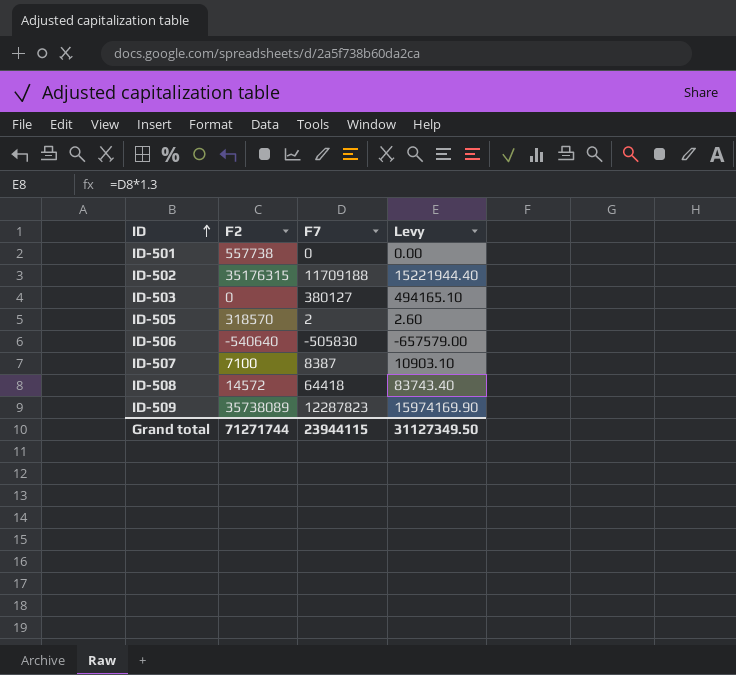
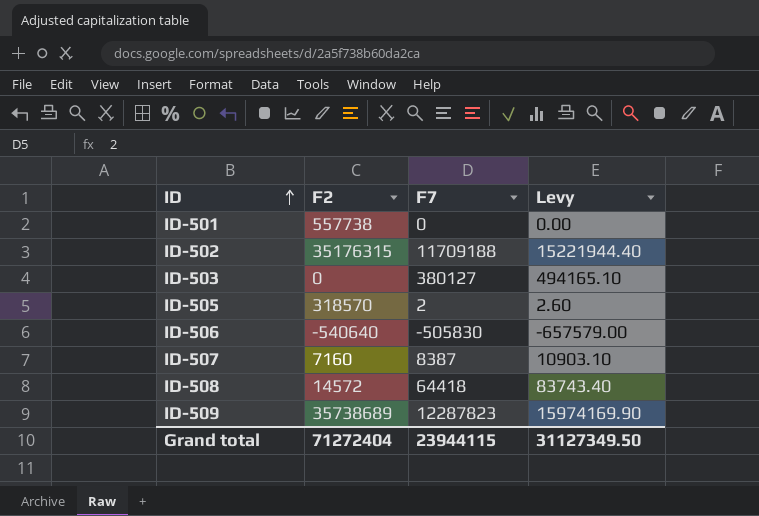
ID-507 | F2: 7100 -> 7160
ID-509 | F2: 35738089 -> 35738689
Grand total | F2: 71271744 -> 71272404

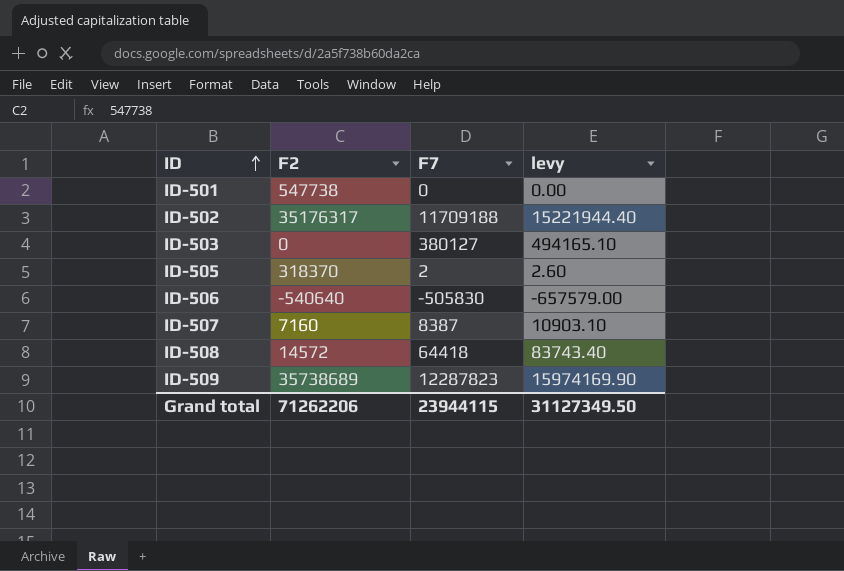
column name: Levy -> levy
ID-501 | F2: 557738 -> 547738
ID-502 | F2: 35176315 -> 35176317
ID-505 | F2: 318570 -> 318370
Grand total | F2: 71272404 -> 71262206

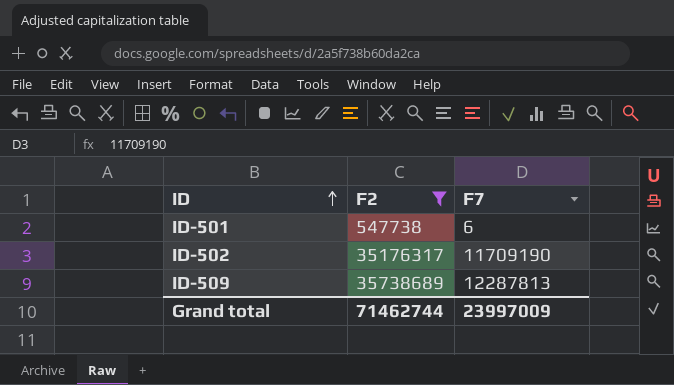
filter: none -> F2 >= 547738
column levy | formula: [F7] * 1.3 -> none
ID-501 | F7: 0 -> 6
ID-502 | F7: 11709188 -> 11709190
ID-509 | F7: 12287823 -> 12287813
Grand total | F2: 71262206 -> 71462744
Grand total | F7: 23944115 -> 23997009

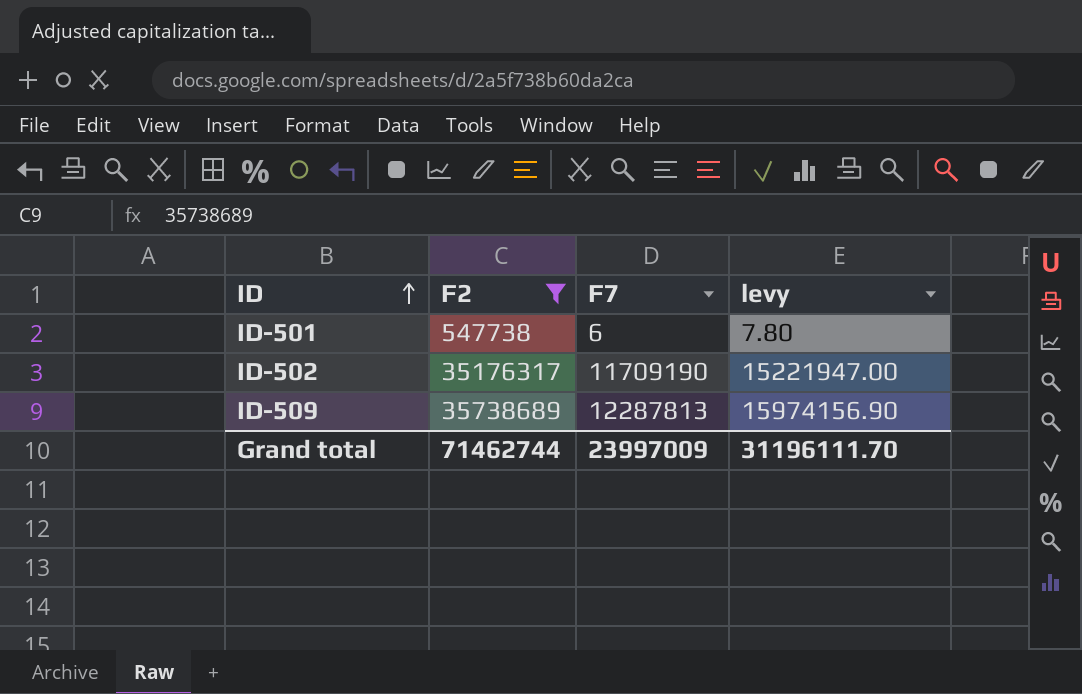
column levy | formula: none -> [F7] * 1.3

